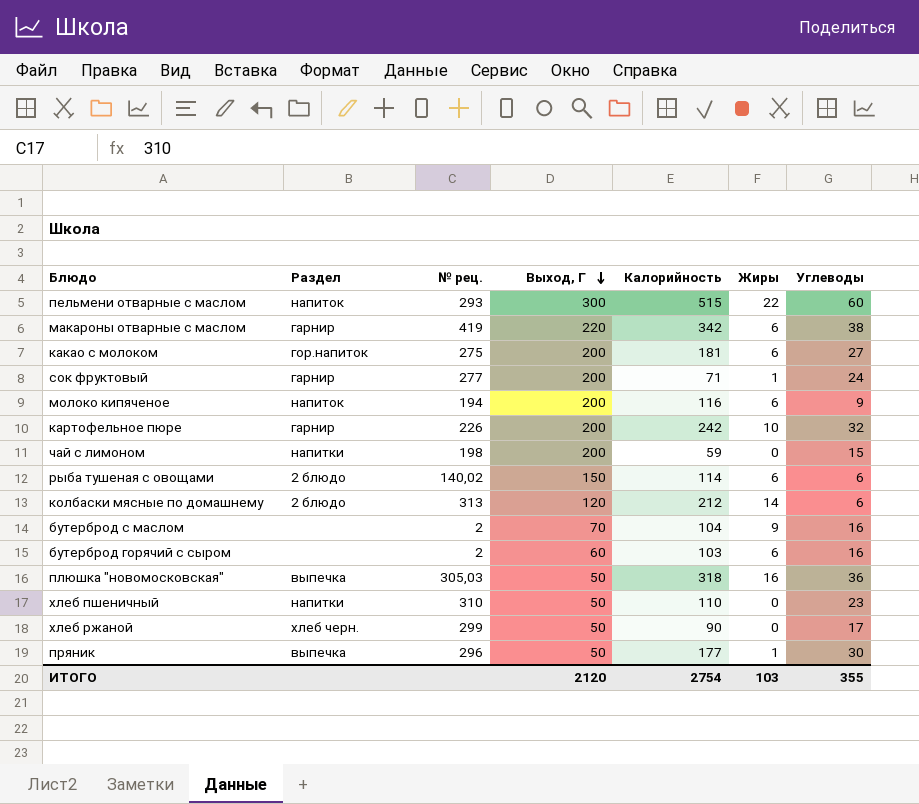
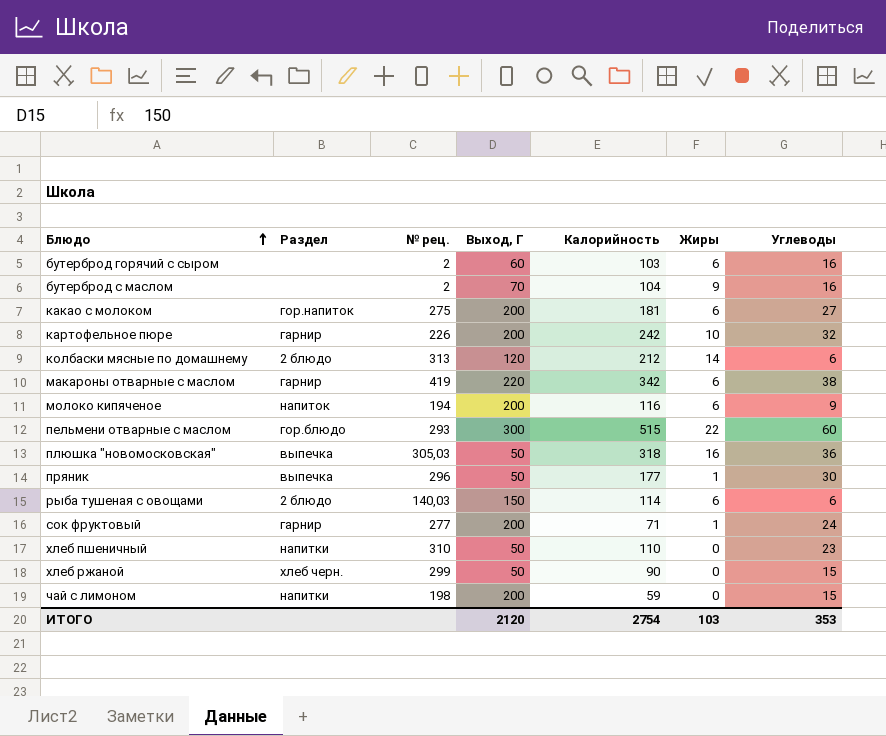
row order: Выход, Г descending -> Блюдо ascending
пельмени отварные с маслом | Раздел: напиток -> гор.блюдо
рыба тушеная с овощами | № рец.: 140,02 -> 140,03
хлеб ржаной | Углеводы: 17 -> 15
ИТОГО | Углеводы: 355 -> 353

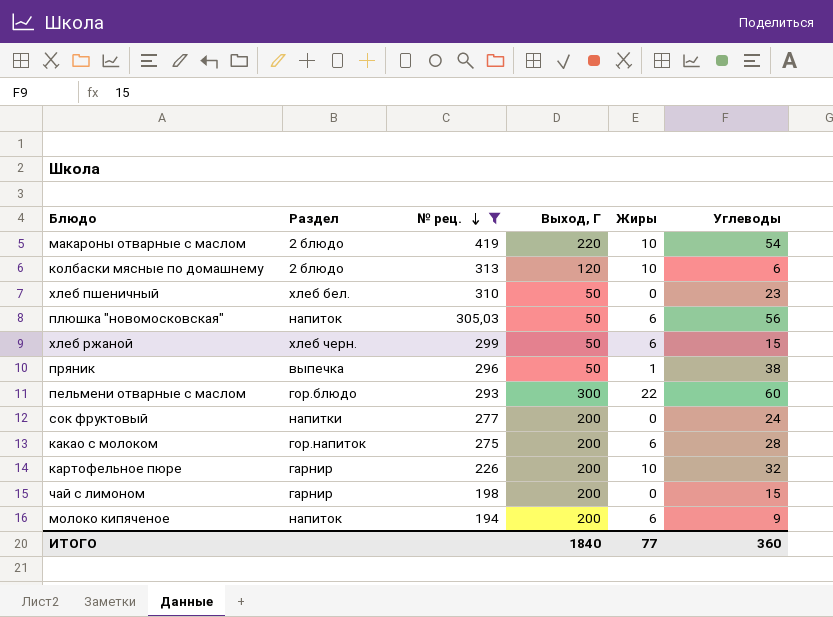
filter: none -> № рец. >= 194
row order: Блюдо ascending -> № рец. descending
column Калорийность | position: 5 -> none
макароны отварные с маслом | Раздел: гарнир -> 2 блюдо
макароны отварные с маслом | Жиры: 6 -> 10
макароны отварные с маслом | Углеводы: 38 -> 54
колбаски мясные по домашнему | Жиры: 14 -> 10
хлеб пшеничный | Раздел: напитки -> хлеб бел.
плюшка "новомосковская" | Раздел: выпечка -> напиток
плюшка "новомосковская" | Жиры: 16 -> 6
плюшка "новомосковская" | Углеводы: 36 -> 56
хлеб ржаной | Жиры: 0 -> 6
пряник | Углеводы: 30 -> 38
сок фруктовый | Раздел: гарнир -> напитки
сок фруктовый | Жиры: 1 -> 0
какао с молоком | Углеводы: 27 -> 28
чай с лимоном | Раздел: напитки -> гарнир
ИТОГО | Выход, Г: 2120 -> 1840
ИТОГО | Жиры: 103 -> 77
ИТОГО | Углеводы: 353 -> 360

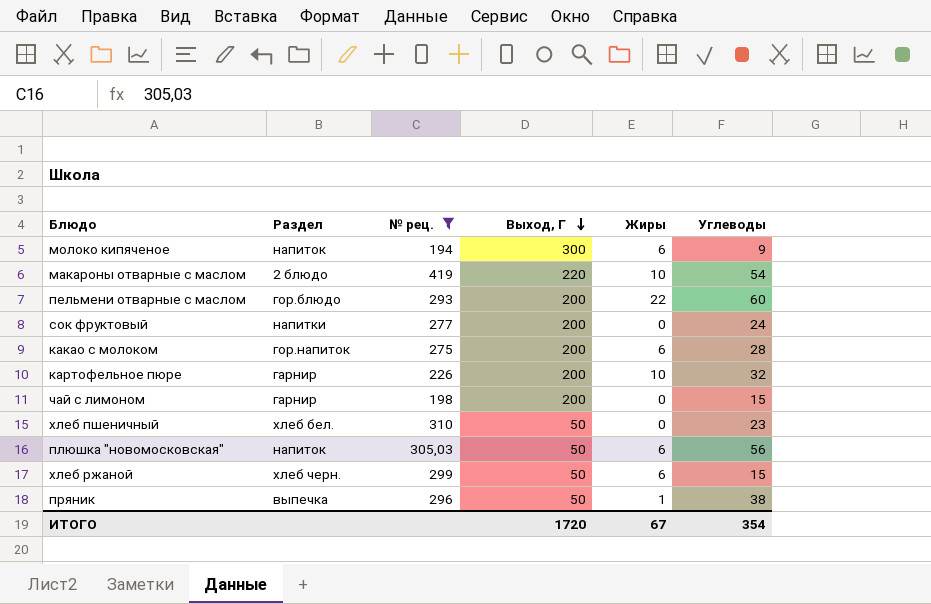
row order: № рец. descending -> Выход, Г descending
row колбаски мясные по домашнему: 2 блюдо | 313 | 120 | 10 | 6 -> none
молоко кипяченое | Выход, Г: 200 -> 300
пельмени отварные с маслом | Выход, Г: 300 -> 200
ИТОГО | Выход, Г: 1840 -> 1720
ИТОГО | Жиры: 77 -> 67
ИТОГО | Углеводы: 360 -> 354

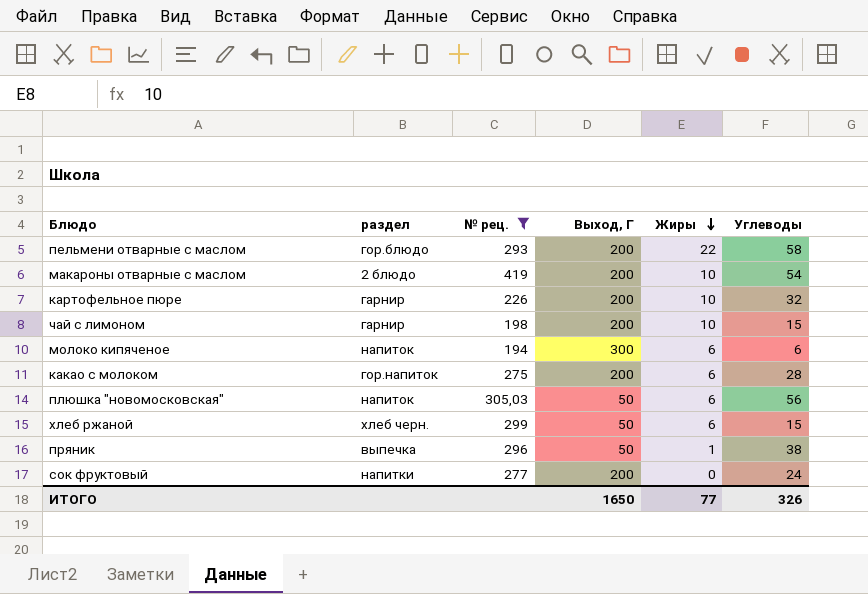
row order: Выход, Г descending -> Жиры descending
column name: Раздел -> раздел
row хлеб пшеничный: хлеб бел. | 310 | 50 | 0 | 23 -> none
пельмени отварные с маслом | Углеводы: 60 -> 58
макароны отварные с маслом | Выход, Г: 220 -> 200
чай с лимоном | Жиры: 0 -> 10
молоко кипяченое | Углеводы: 9 -> 6
ИТОГО | Выход, Г: 1720 -> 1650
ИТОГО | Жиры: 67 -> 77
ИТОГО | Углеводы: 354 -> 326

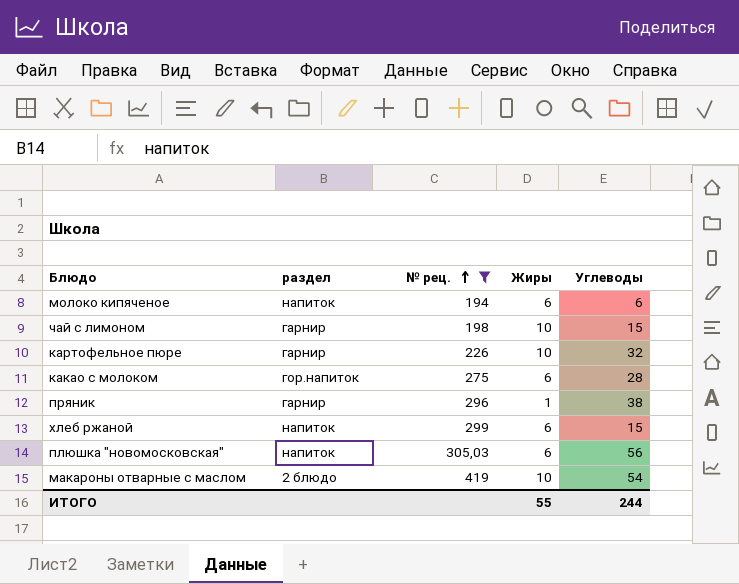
row order: Жиры descending -> № рец. ascending
column Выход, Г | position: 4 -> none
row пельмени отварные с маслом: гор.блюдо | 293 | 200 | 22 | 58 -> none
row сок фруктовый: напитки | 277 | 200 | 0 | 24 -> none
пряник | раздел: выпечка -> гарнир
хлеб ржаной | раздел: хлеб черн. -> напиток
ИТОГО | Жиры: 77 -> 55
ИТОГО | Углеводы: 326 -> 244

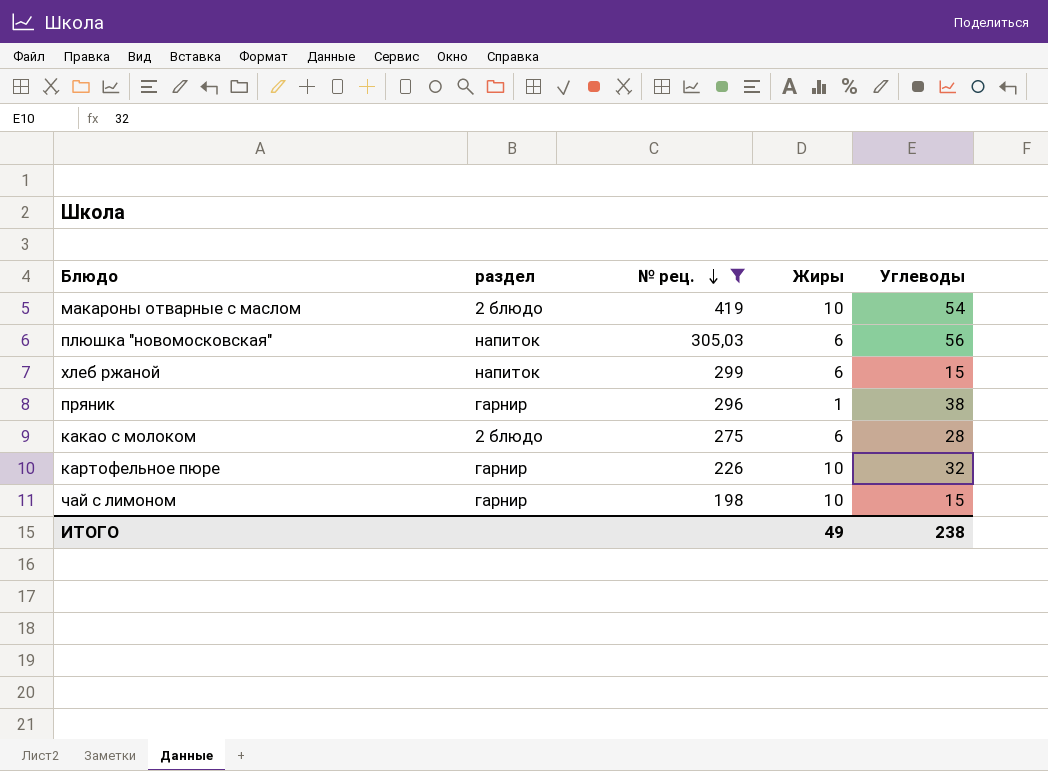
row order: № рец. ascending -> № рец. descending
row молоко кипяченое: напиток | 194 | 6 | 6 -> none
какао с молоком | раздел: гор.напиток -> 2 блюдо
ИТОГО | Жиры: 55 -> 49
ИТОГО | Углеводы: 244 -> 238

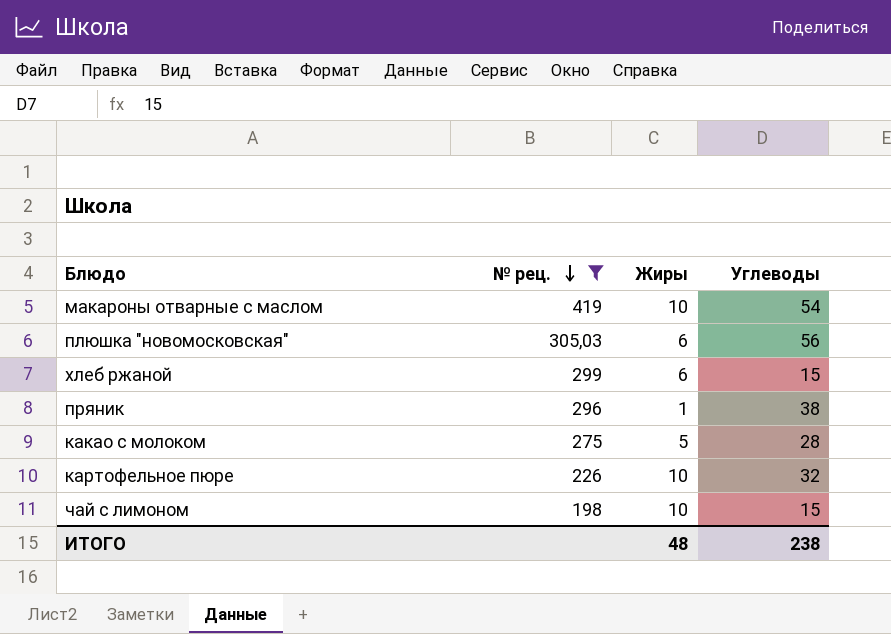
column раздел | position: 2 -> none
какао с молоком | Жиры: 6 -> 5
ИТОГО | Жиры: 49 -> 48

